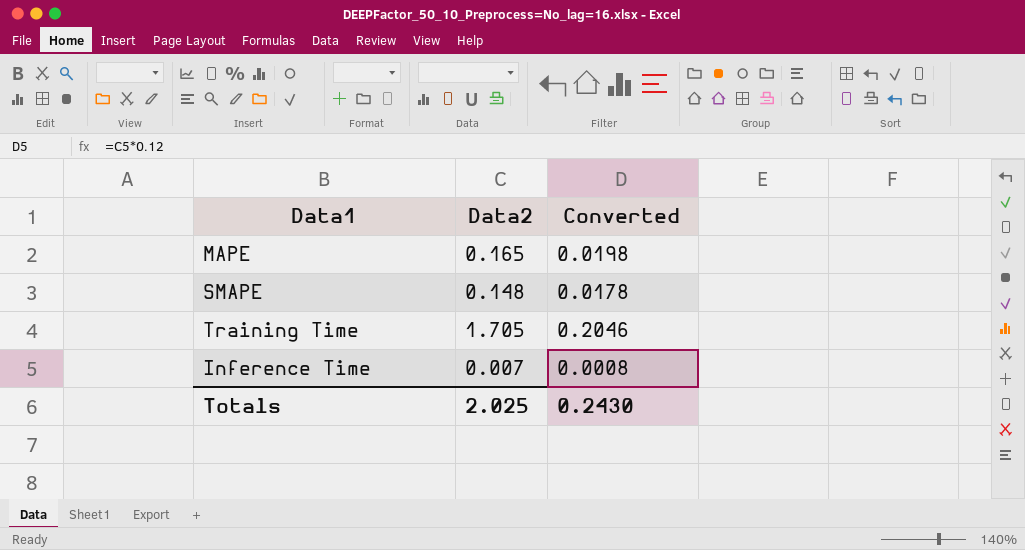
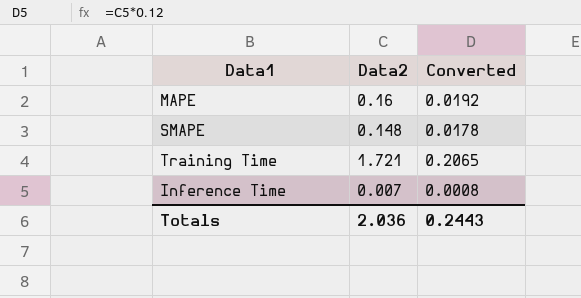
MAPE | Data2: 0.165 -> 0.16
MAPE | Converted: 0.0198 -> 0.0192
Training Time | Data2: 1.705 -> 1.721
Training Time | Converted: 0.2046 -> 0.2065
Totals | Data2: 2.025 -> 2.036
Totals | Converted: 0.2430 -> 0.2443

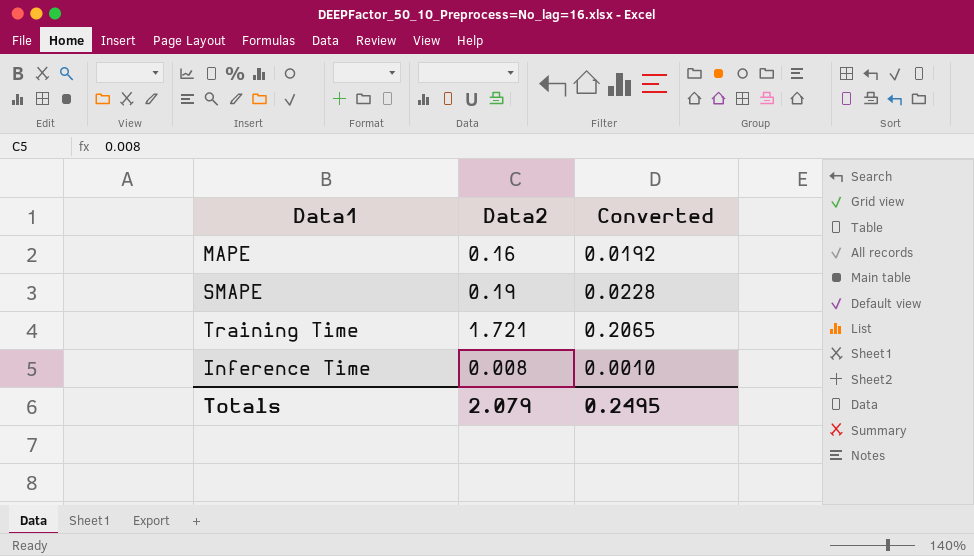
SMAPE | Data2: 0.148 -> 0.19
SMAPE | Converted: 0.0178 -> 0.0228
Inference Time | Data2: 0.007 -> 0.008
Inference Time | Converted: 0.0008 -> 0.0010
Totals | Data2: 2.036 -> 2.079
Totals | Converted: 0.2443 -> 0.2495

